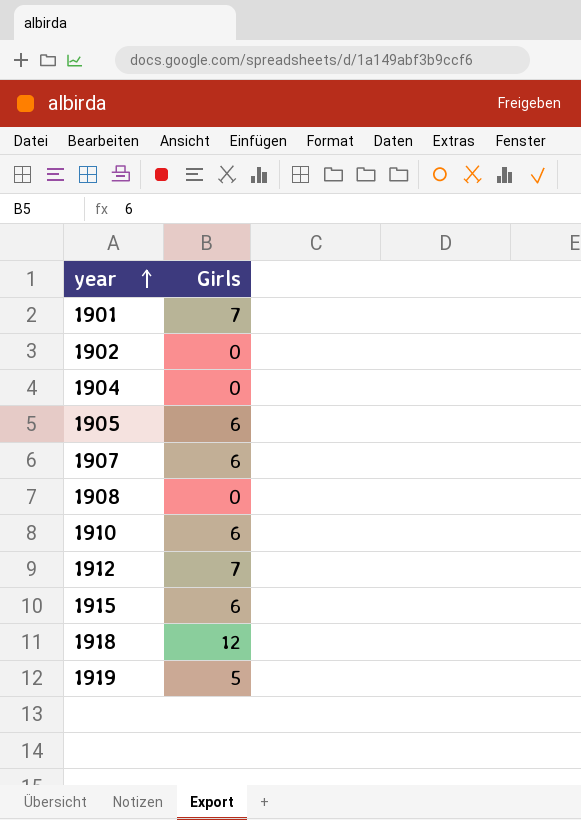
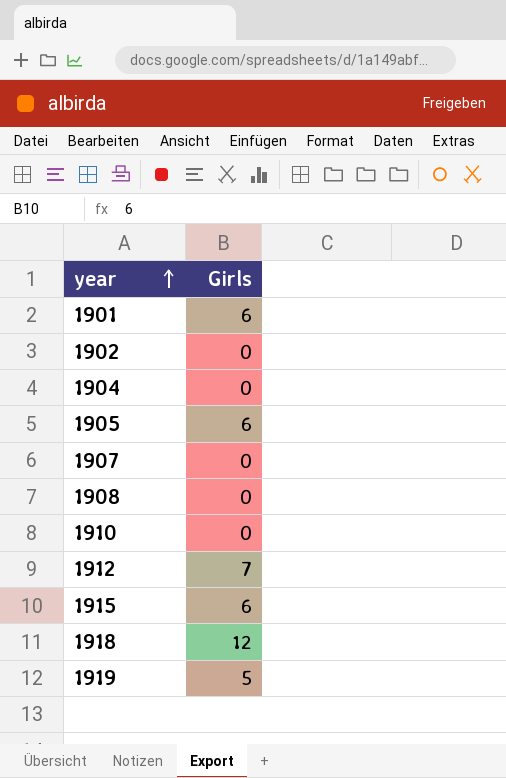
1901 | Girls: 7 -> 6
1907 | Girls: 6 -> 0
1910 | Girls: 6 -> 0

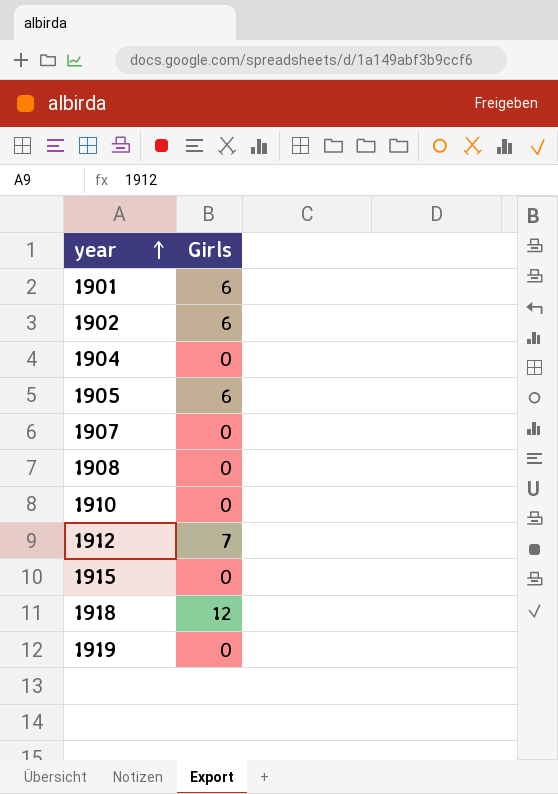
1902 | Girls: 0 -> 6
1915 | Girls: 6 -> 0
1919 | Girls: 5 -> 0

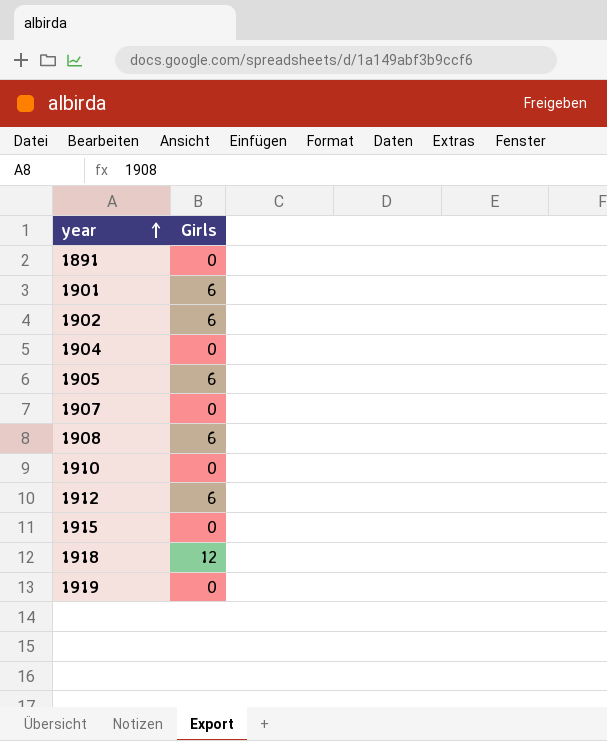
row 1891: none -> 0
1908 | Girls: 0 -> 6
1912 | Girls: 7 -> 6

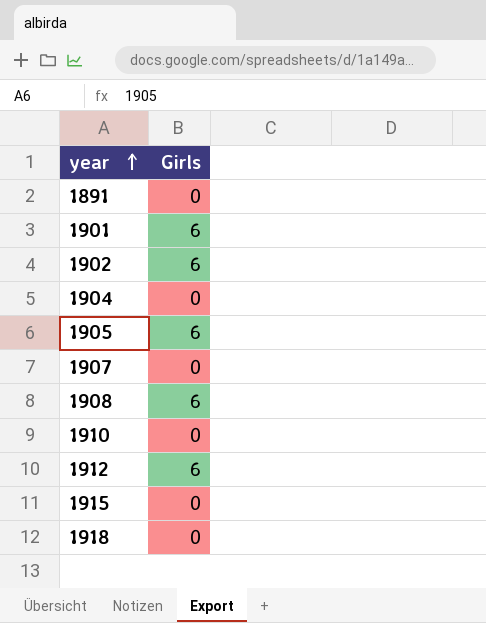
row 1919: 0 -> none
1918 | Girls: 12 -> 0

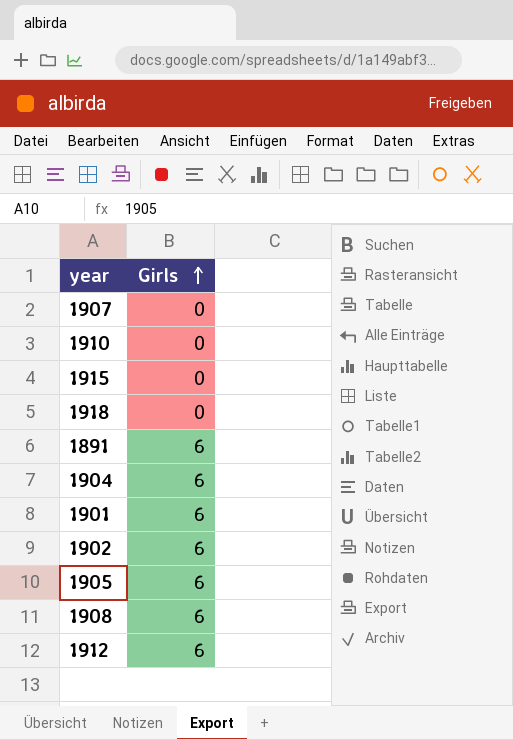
row order: year ascending -> Girls ascending
1891 | Girls: 0 -> 6
1904 | Girls: 0 -> 6

